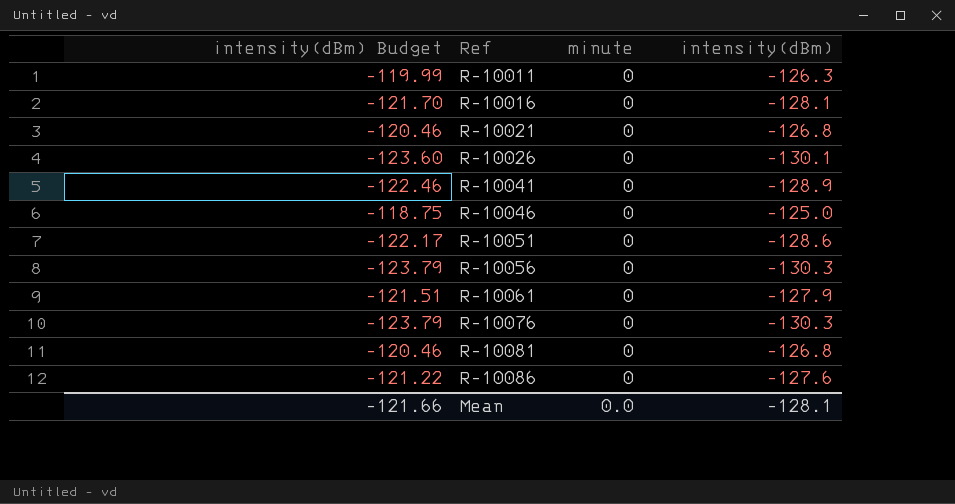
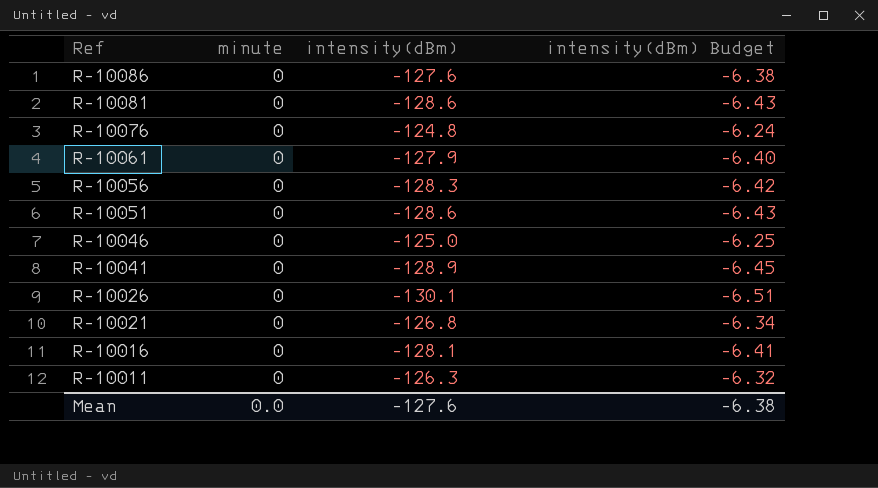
row order: Ref ascending -> Ref descending
column intensity(dBm) Budget | formula: [intensity(dBm)] * 0.95 -> [intensity(dBm)] * 0.05
column intensity(dBm) Budget | position: 1 -> 4
R-10081 | intensity(dBm): -126.8 -> -128.6
R-10076 | intensity(dBm): -130.3 -> -124.8
R-10056 | intensity(dBm): -130.3 -> -128.3
Mean | intensity(dBm): -128.1 -> -127.6
Mean | intensity(dBm) Budget: -121.66 -> -6.38

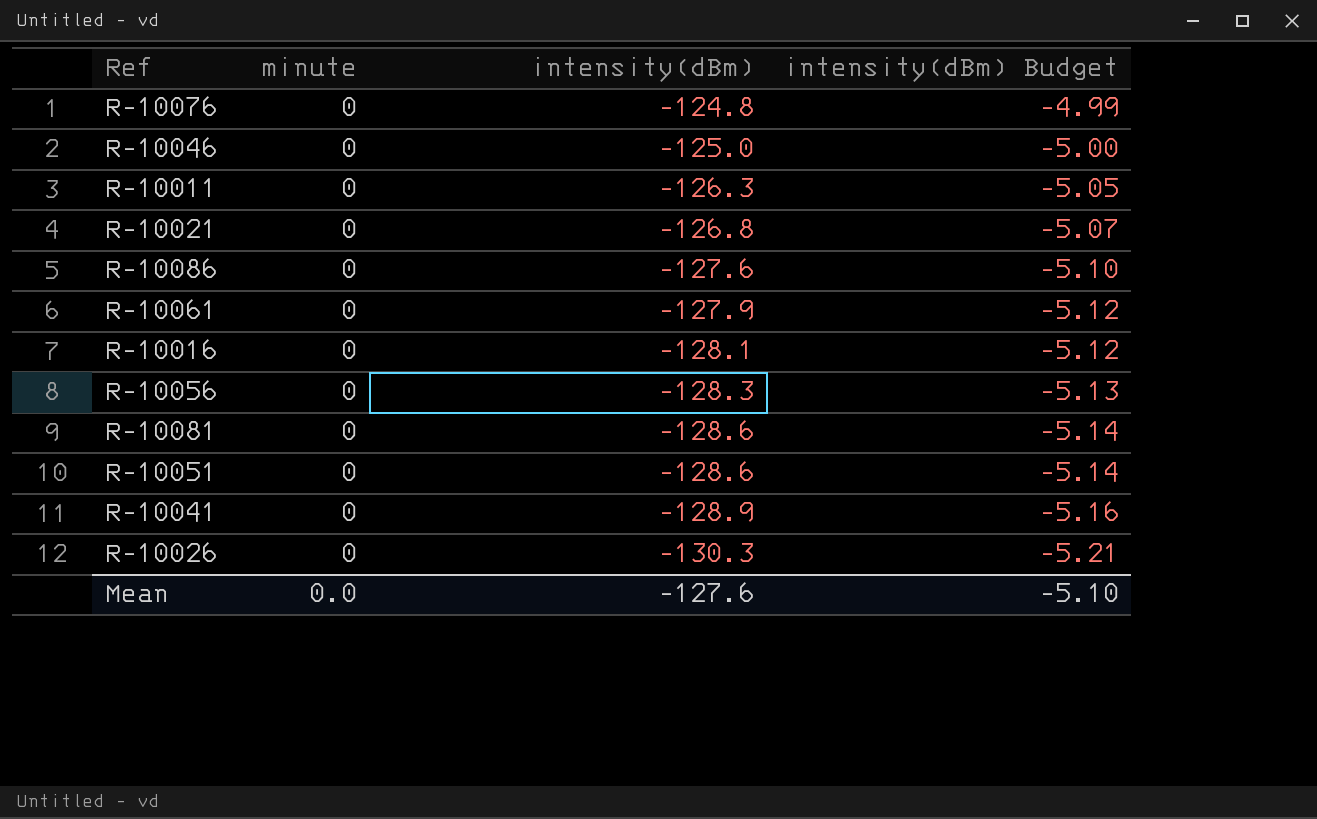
row order: Ref descending -> intensity(dBm) descending
column intensity(dBm) Budget | formula: [intensity(dBm)] * 0.05 -> [intensity(dBm)] * 0.04
R-10026 | intensity(dBm): -130.1 -> -130.3
Mean | intensity(dBm) Budget: -6.38 -> -5.10

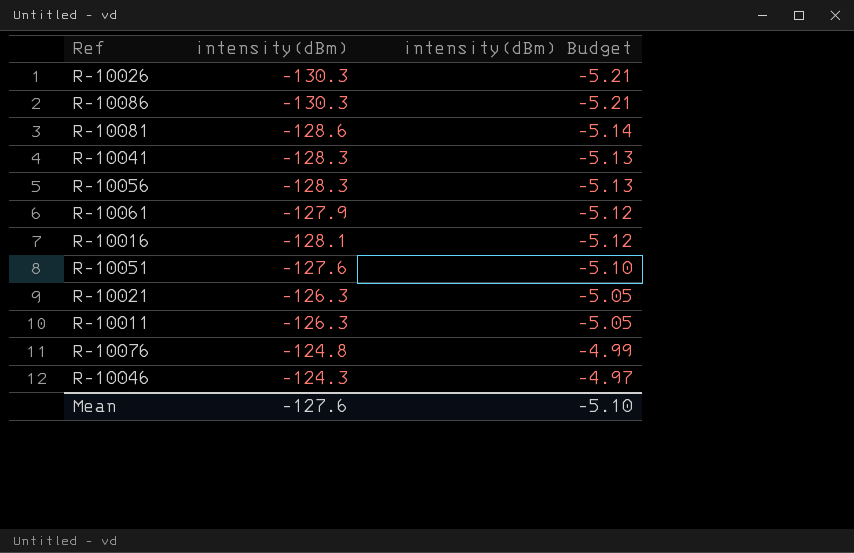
row order: intensity(dBm) descending -> intensity(dBm) Budget ascending
column minute | position: 2 -> none
R-10086 | intensity(dBm): -127.6 -> -130.3
R-10086 | intensity(dBm) Budget: -5.10 -> -5.21
R-10041 | intensity(dBm): -128.9 -> -128.3
R-10041 | intensity(dBm) Budget: -5.16 -> -5.13
R-10051 | intensity(dBm): -128.6 -> -127.6
R-10051 | intensity(dBm) Budget: -5.14 -> -5.10
R-10021 | intensity(dBm): -126.8 -> -126.3
R-10021 | intensity(dBm) Budget: -5.07 -> -5.05
R-10046 | intensity(dBm): -125.0 -> -124.3
R-10046 | intensity(dBm) Budget: -5.00 -> -4.97

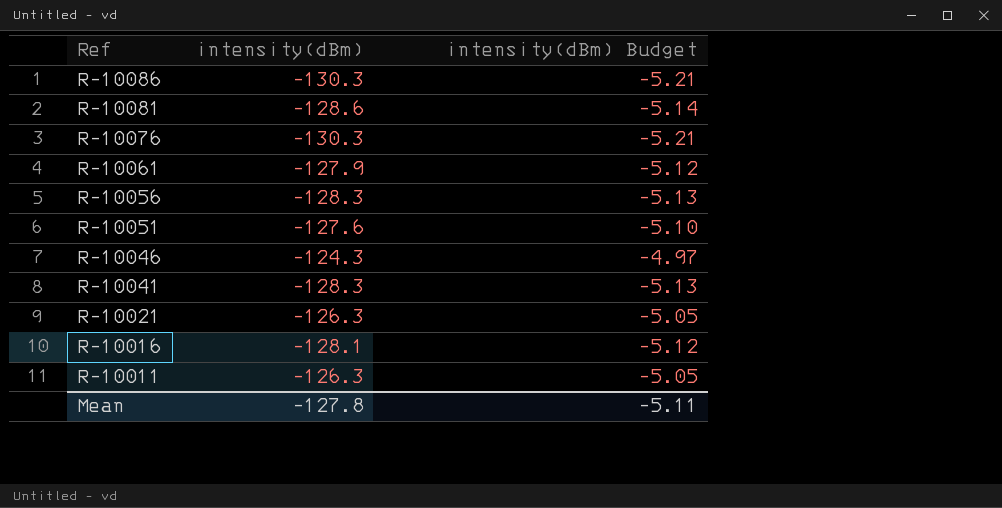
row order: intensity(dBm) Budget ascending -> Ref descending
row R-10026: -130.3 | -5.21 -> none
R-10076 | intensity(dBm): -124.8 -> -130.3
R-10076 | intensity(dBm) Budget: -4.99 -> -5.21
Mean | intensity(dBm): -127.6 -> -127.8
Mean | intensity(dBm) Budget: -5.10 -> -5.11

